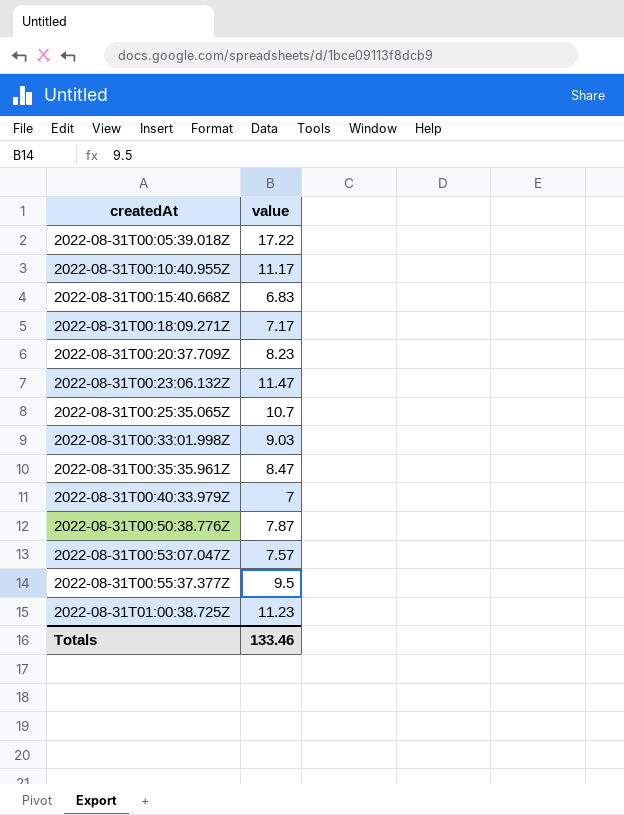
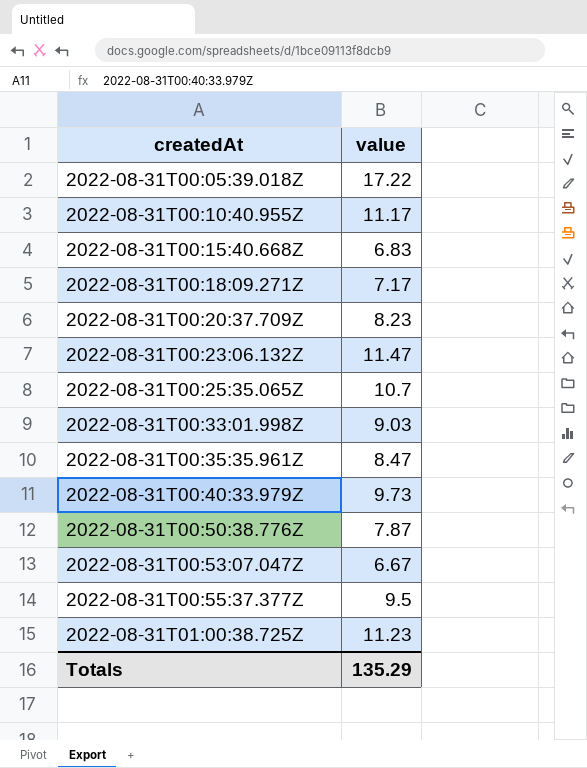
2022-08-31T00:40:33.979Z | value: 7 -> 9.73
2022-08-31T00:53:07.047Z | value: 7.57 -> 6.67
Totals | value: 133.46 -> 135.29

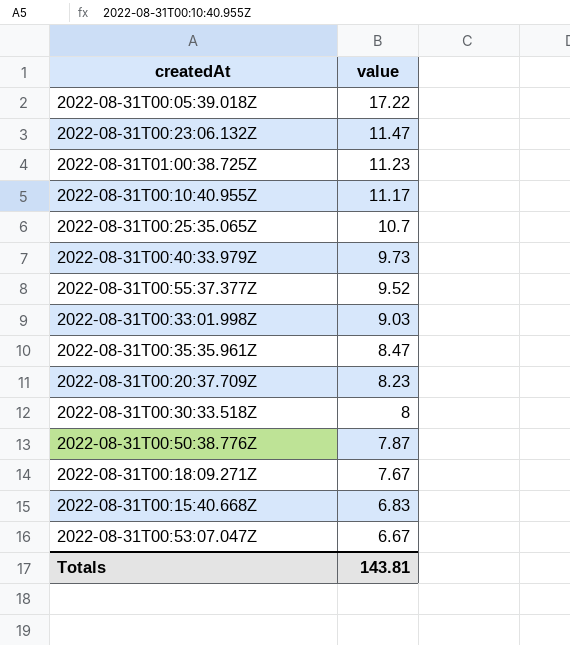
row order: createdAt ascending -> value descending
2022-08-31T00:55:37.377Z | value: 9.5 -> 9.52
row 2022-08-31T00:30:33.518Z: none -> 8
2022-08-31T00:18:09.271Z | value: 7.17 -> 7.67
Totals | value: 135.29 -> 143.81

